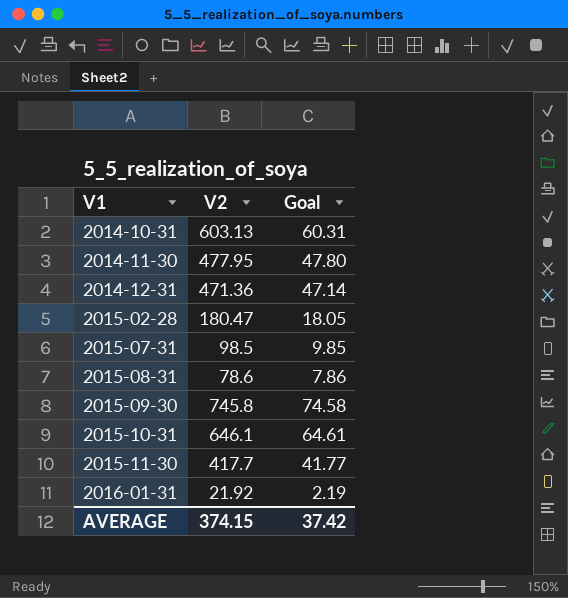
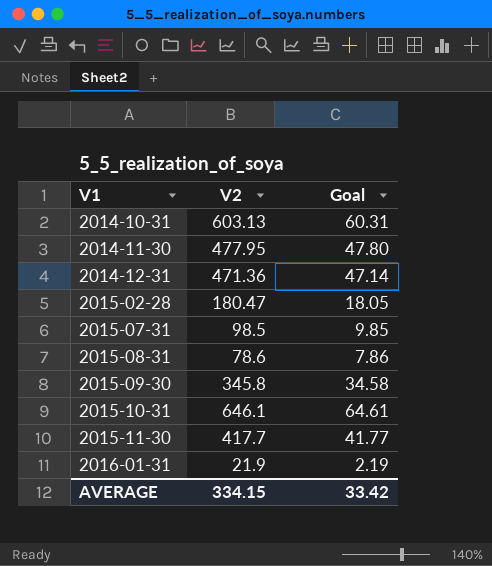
2015-09-30 | V2: 745.8 -> 345.8
2015-09-30 | Goal: 74.58 -> 34.58
2016-01-31 | V2: 21.92 -> 21.9
AVERAGE | V2: 374.15 -> 334.15
AVERAGE | Goal: 37.42 -> 33.42

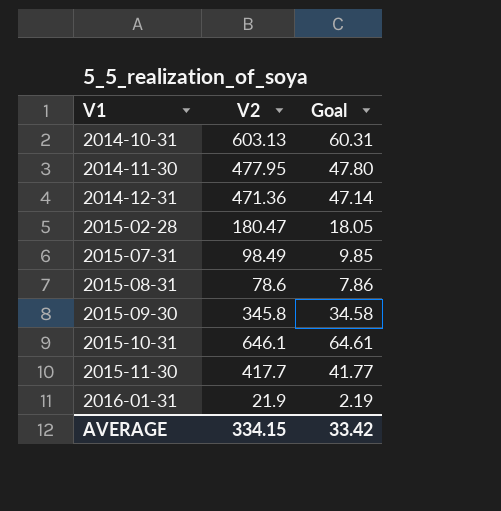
2015-07-31 | V2: 98.5 -> 98.49

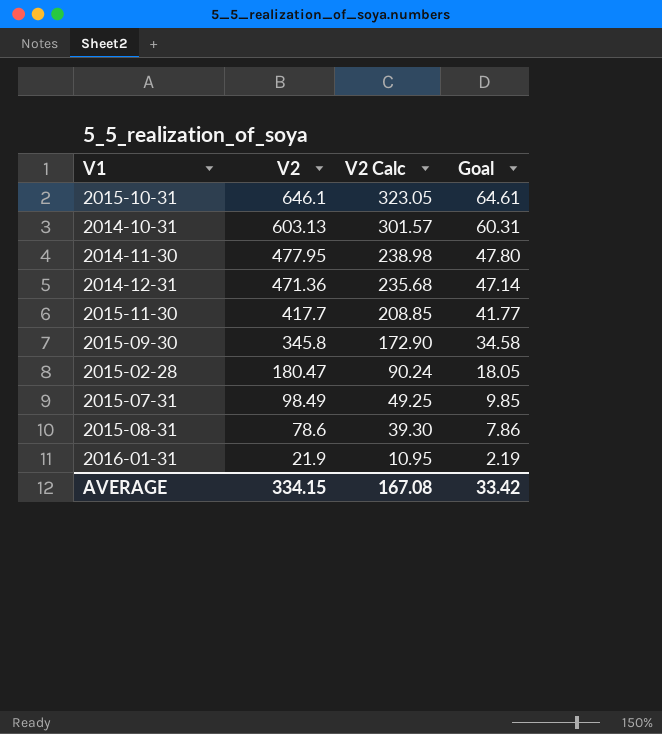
row order: V1 ascending -> V2 descending
column V2 Calc | formula: none -> [V2] * 0.5

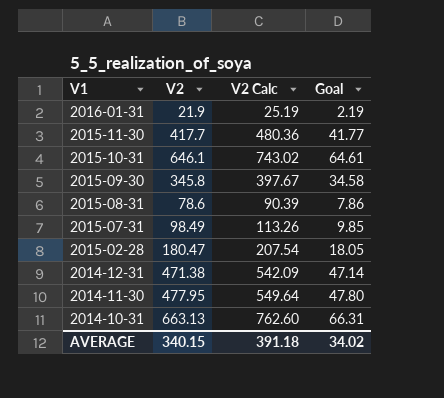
row order: V2 descending -> V1 descending
column V2 Calc | formula: [V2] * 0.5 -> [V2] * 1.15
2014-12-31 | V2: 471.36 -> 471.38
2014-10-31 | V2: 603.13 -> 663.13
2014-10-31 | Goal: 60.31 -> 66.31
AVERAGE | V2: 334.15 -> 340.15
AVERAGE | V2 Calc: 167.08 -> 391.18
AVERAGE | Goal: 33.42 -> 34.02

